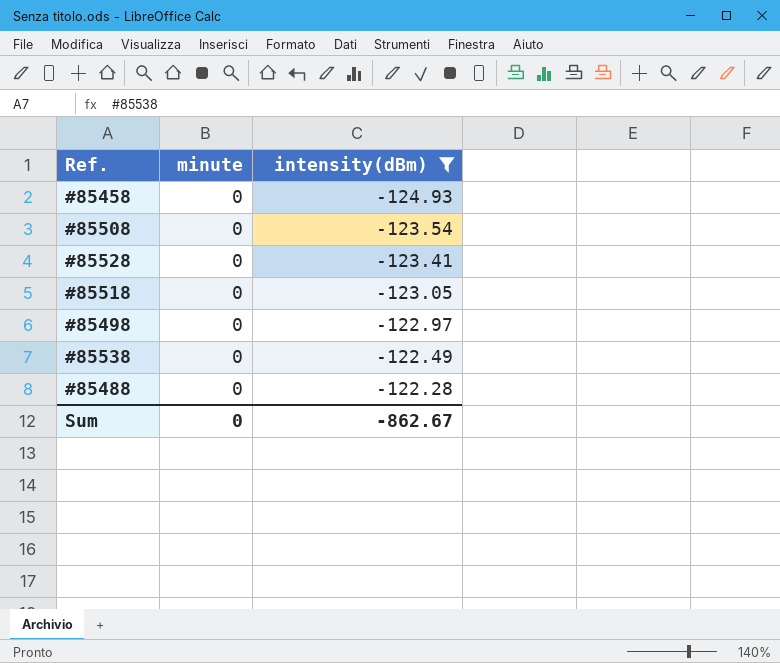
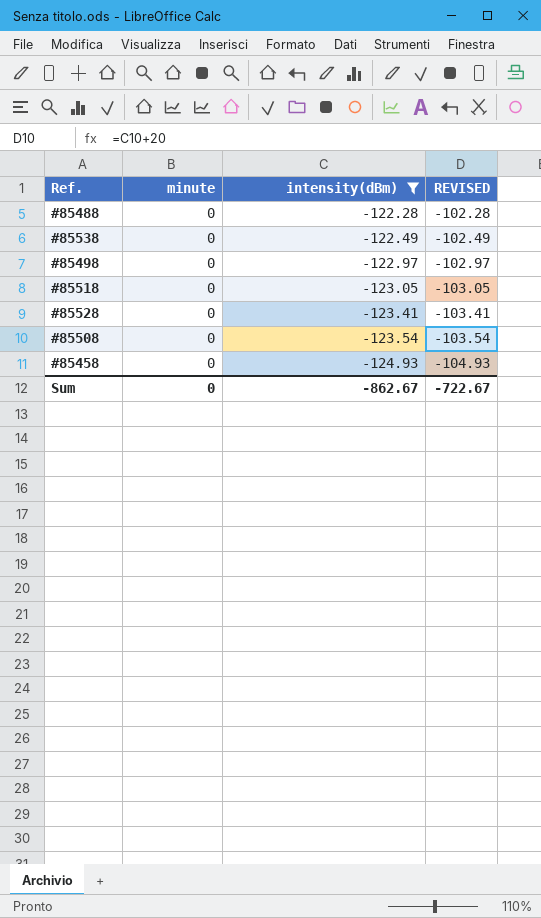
row order: intensity(dBm) ascending -> intensity(dBm) descending
column REVISED | formula: none -> [intensity(dBm)] + 20

